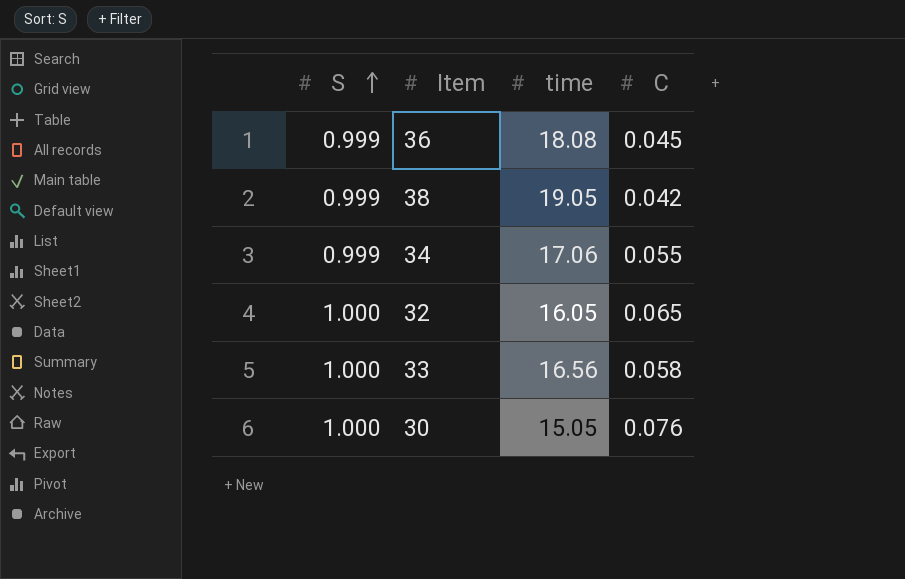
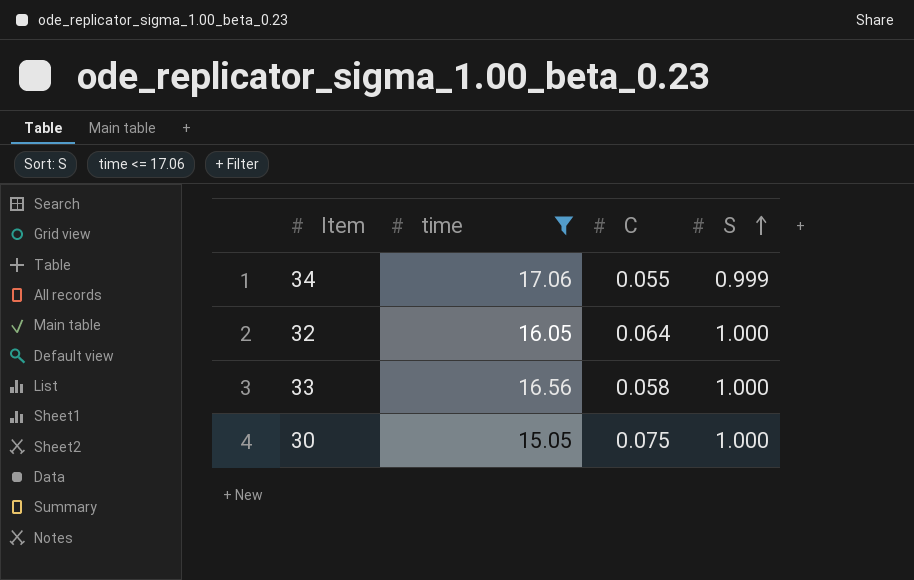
filter: none -> time <= 17.06
column S | position: 1 -> 4
32 | C: 0.065 -> 0.064
30 | C: 0.076 -> 0.075

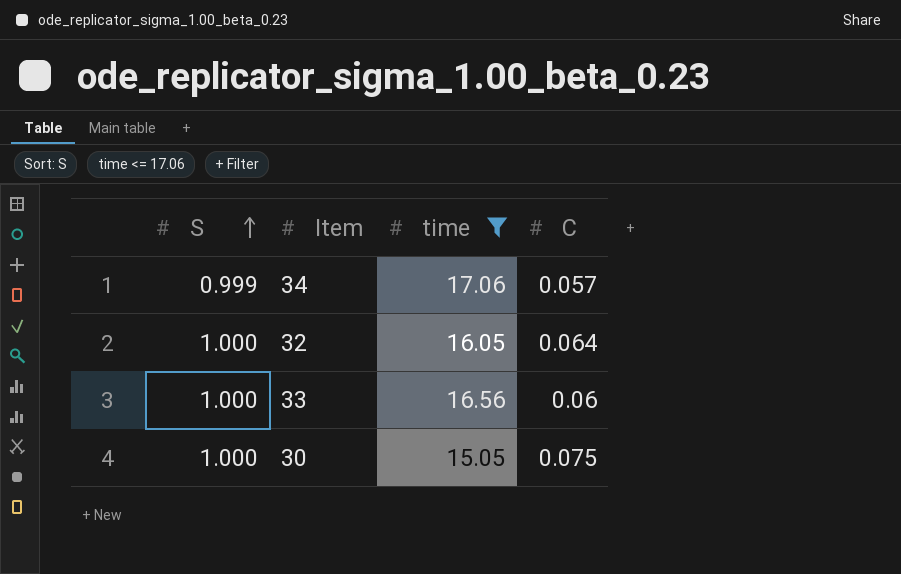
column S | position: 4 -> 1
34 | C: 0.055 -> 0.057
33 | C: 0.058 -> 0.06

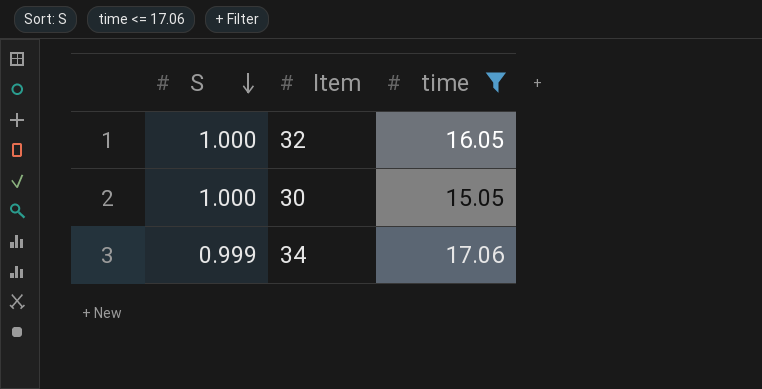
row order: S ascending -> S descending
column C | position: 4 -> none
row 33: 1.000 | 16.56 | 0.06 -> none

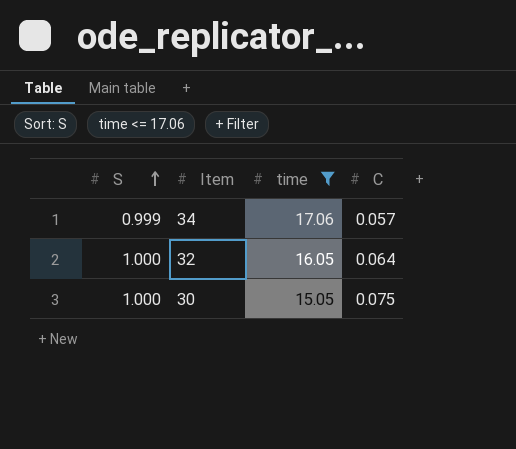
row order: S descending -> S ascending
column C | position: none -> 4

